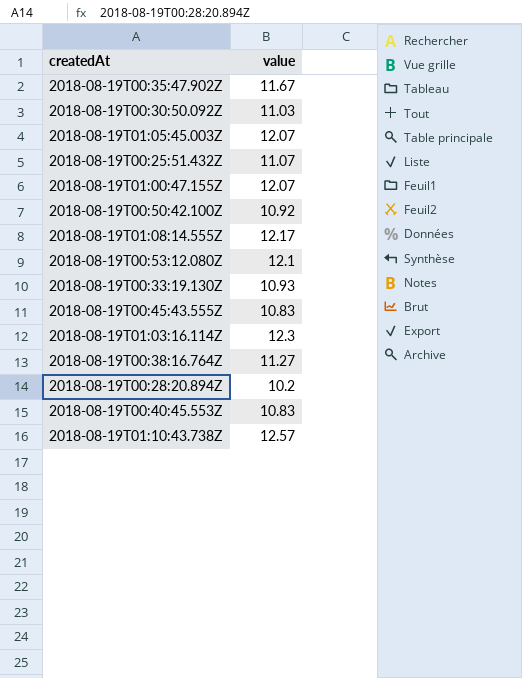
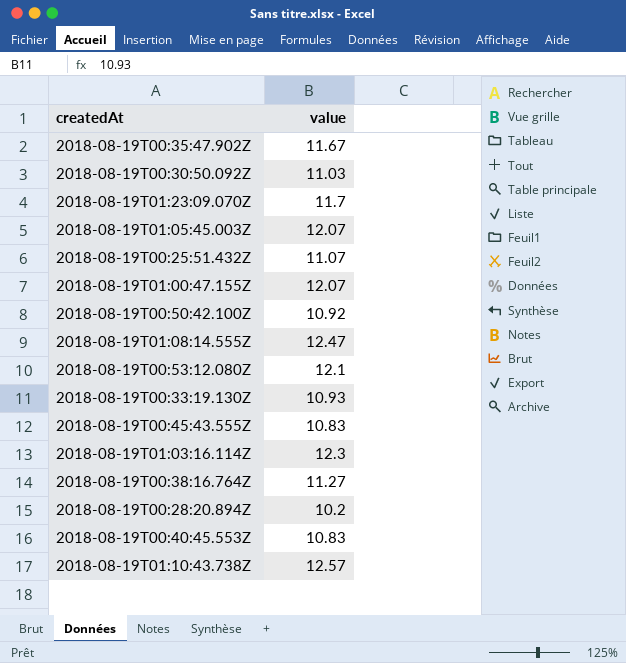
row 2018-08-19T01:23:09.070Z: none -> 11.7
2018-08-19T01:08:14.555Z | value: 12.17 -> 12.47

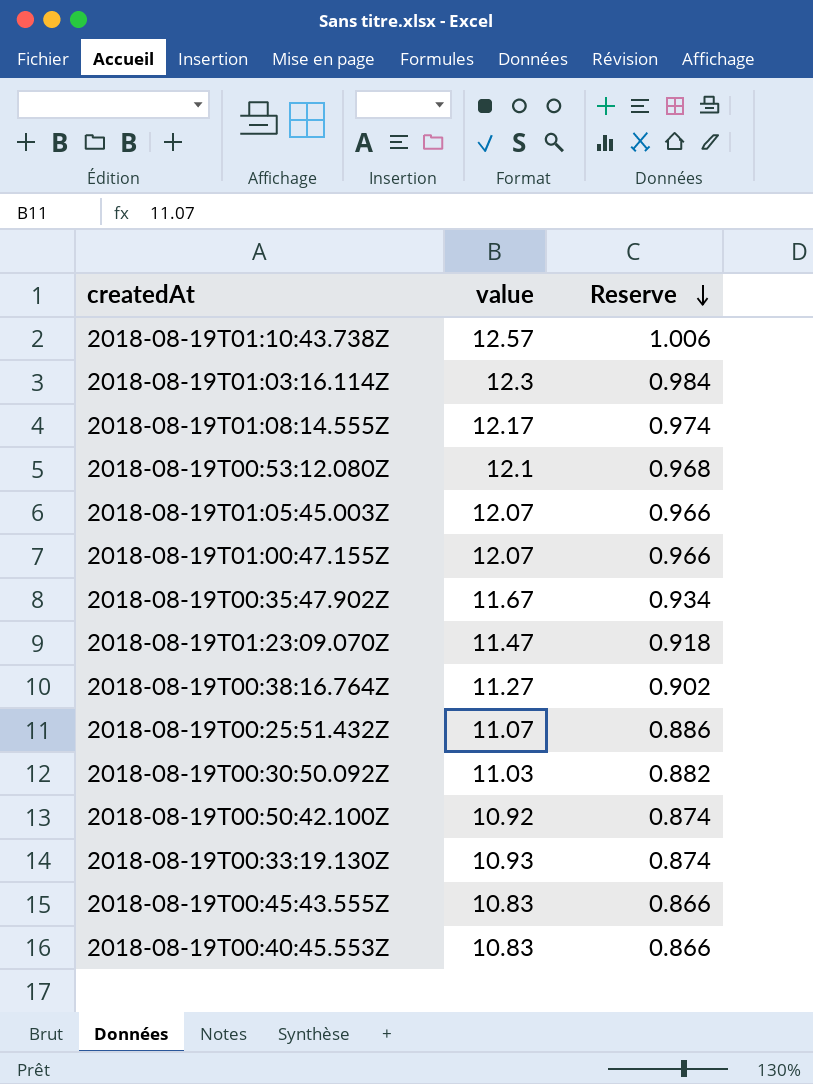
row order: none -> Reserve descending
column Reserve | formula: none -> [value] * 0.08
row 2018-08-19T00:28:20.894Z: 10.2 -> none
2018-08-19T01:08:14.555Z | value: 12.47 -> 12.17
2018-08-19T01:23:09.070Z | value: 11.7 -> 11.47

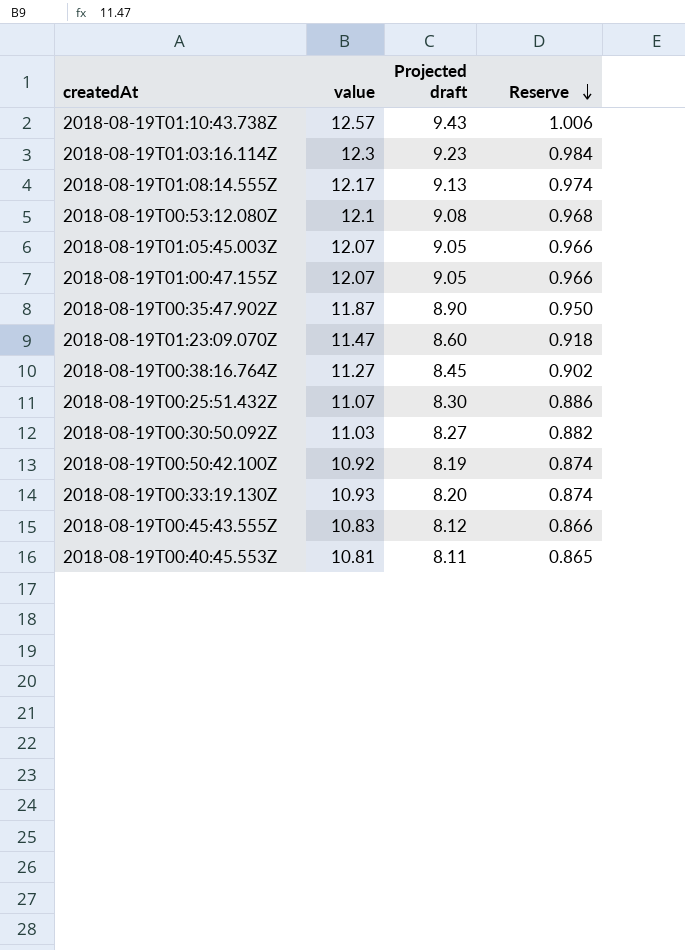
column Projected draft | formula: none -> [value] * 0.75
2018-08-19T00:35:47.902Z | value: 11.67 -> 11.87
2018-08-19T00:35:47.902Z | Reserve: 0.934 -> 0.950
2018-08-19T00:40:45.553Z | value: 10.83 -> 10.81
2018-08-19T00:40:45.553Z | Reserve: 0.866 -> 0.865

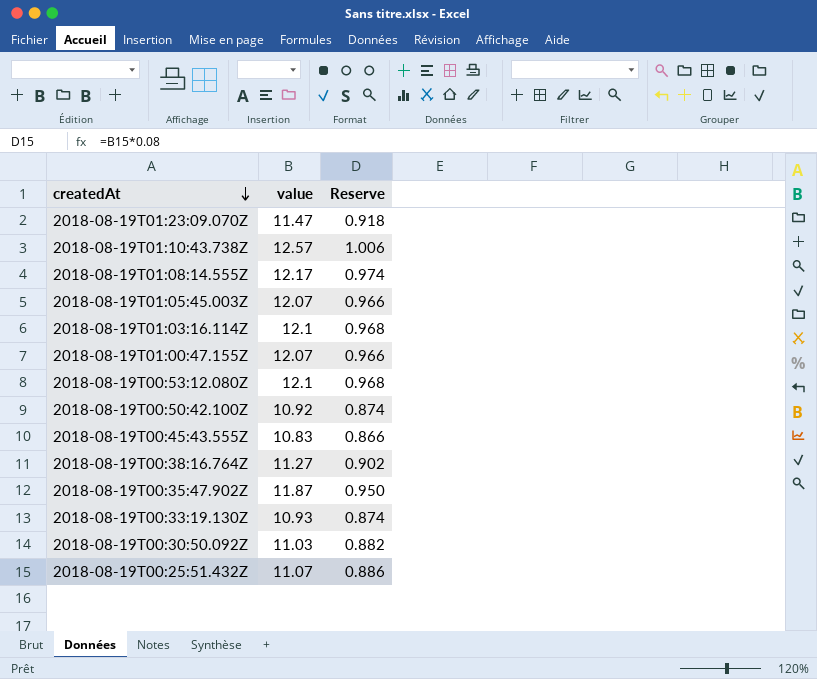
row order: Reserve descending -> createdAt descending
column Projected draft | formula: [value] * 0.75 -> none
row 2018-08-19T00:40:45.553Z: 10.81 | 8.11 | 0.865 -> none
2018-08-19T01:03:16.114Z | value: 12.3 -> 12.1
2018-08-19T01:03:16.114Z | Reserve: 0.984 -> 0.968

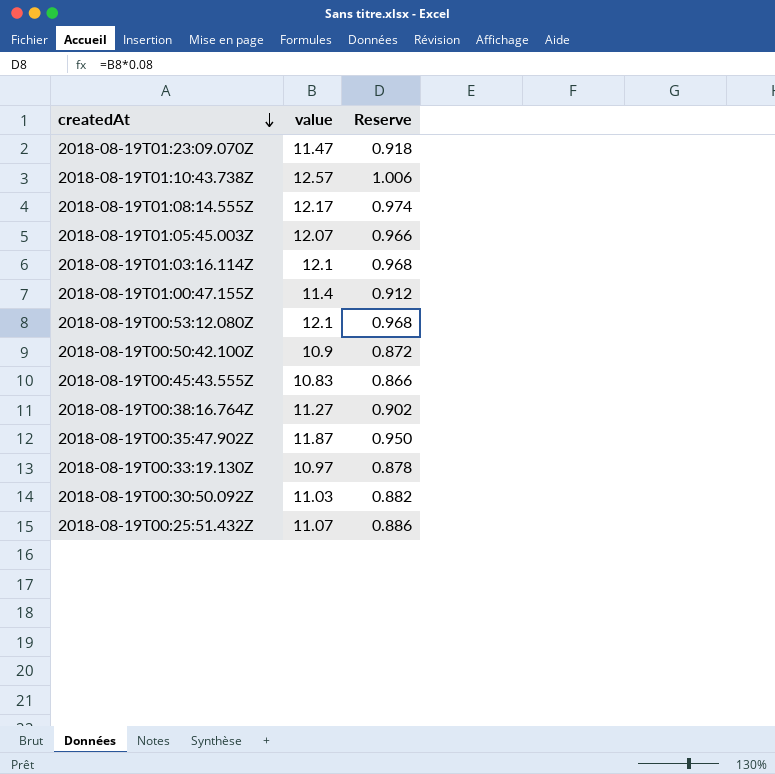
2018-08-19T01:00:47.155Z | value: 12.07 -> 11.4
2018-08-19T01:00:47.155Z | Reserve: 0.966 -> 0.912
2018-08-19T00:50:42.100Z | value: 10.92 -> 10.9
2018-08-19T00:50:42.100Z | Reserve: 0.874 -> 0.872
2018-08-19T00:33:19.130Z | value: 10.93 -> 10.97
2018-08-19T00:33:19.130Z | Reserve: 0.874 -> 0.878

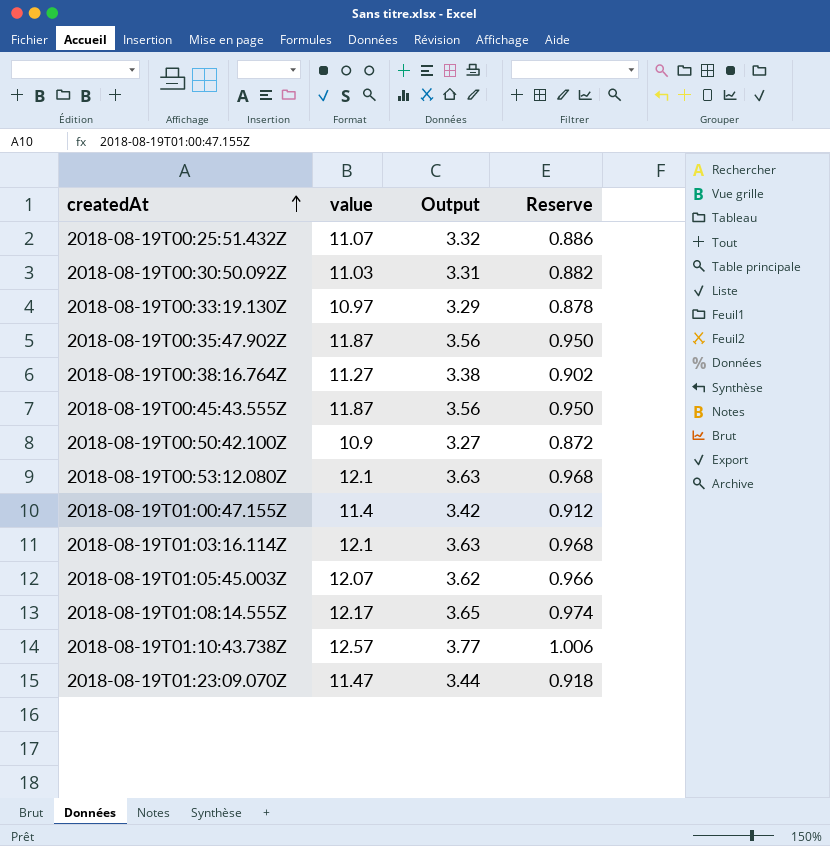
row order: createdAt descending -> createdAt ascending
column Output | formula: none -> [value] * 0.3
2018-08-19T00:45:43.555Z | value: 10.83 -> 11.87
2018-08-19T00:45:43.555Z | Reserve: 0.866 -> 0.950

